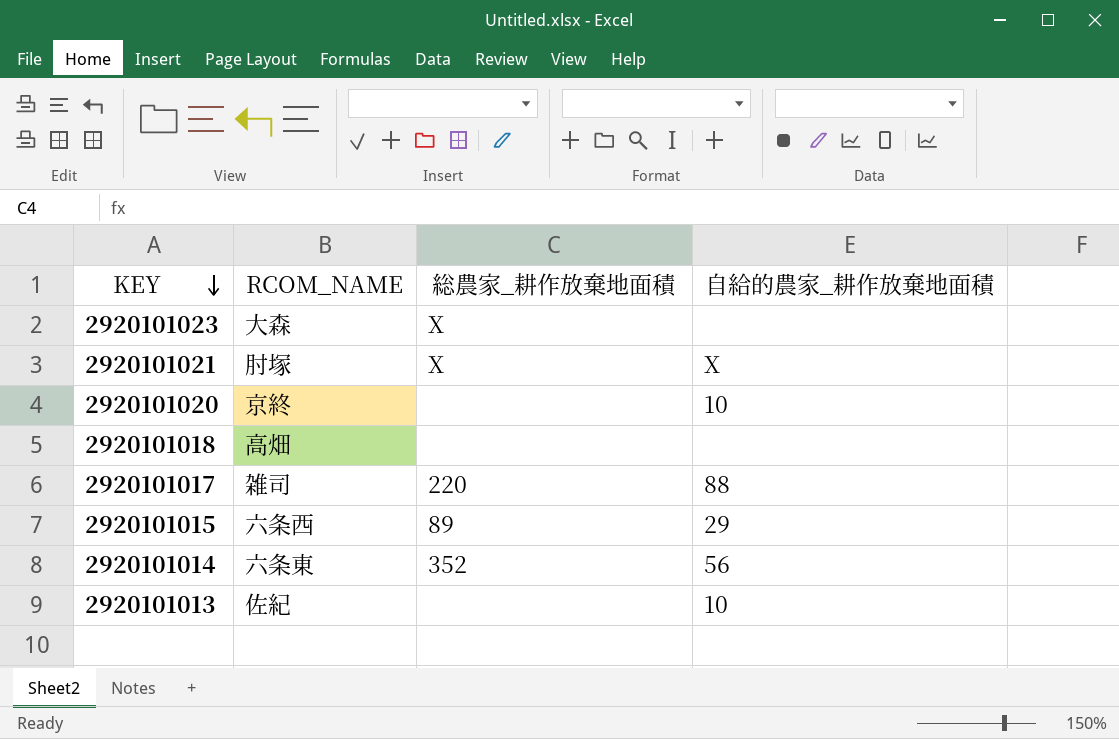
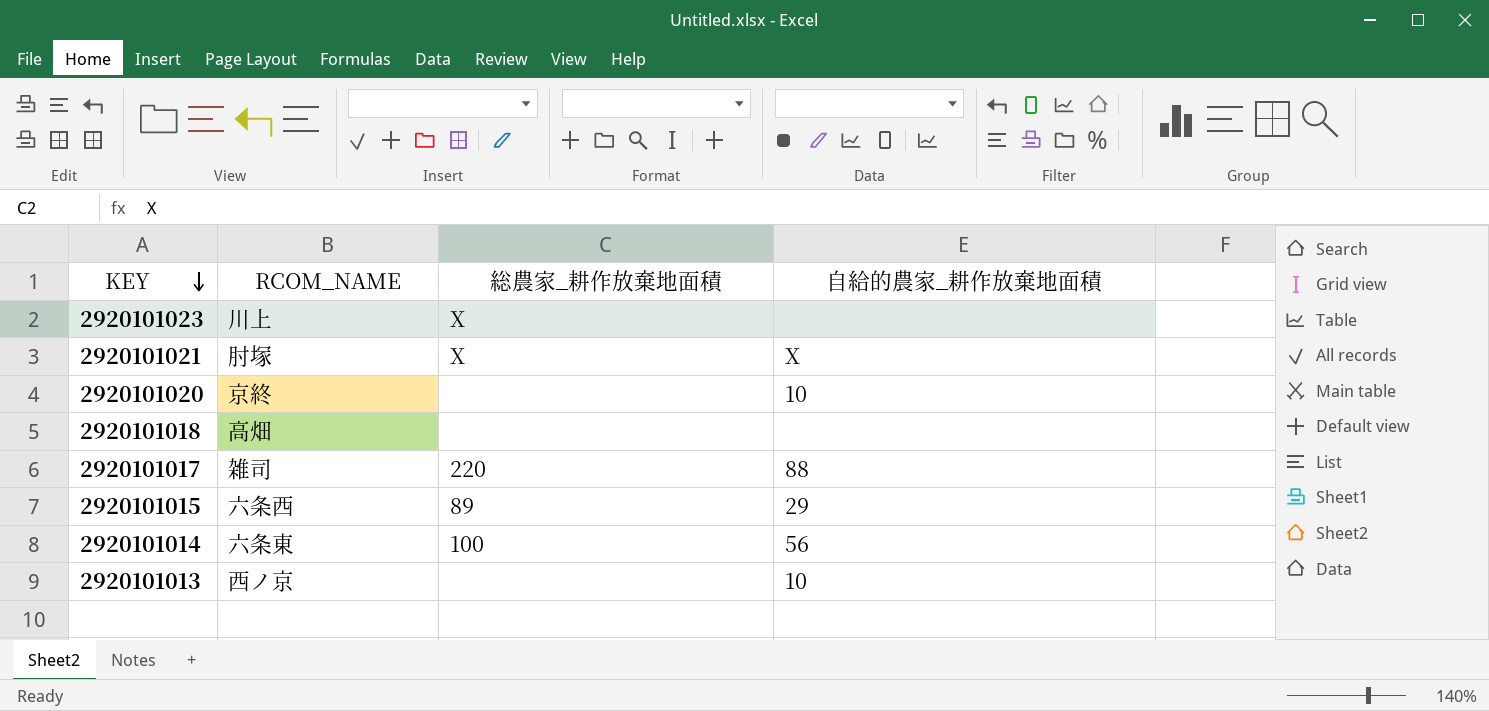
2920101023 | RCOM_NAME: 大森 -> 川上
2920101014 | 総農家_耕作放棄地面積: 352 -> 100
2920101013 | RCOM_NAME: 佐紀 -> 西ノ京

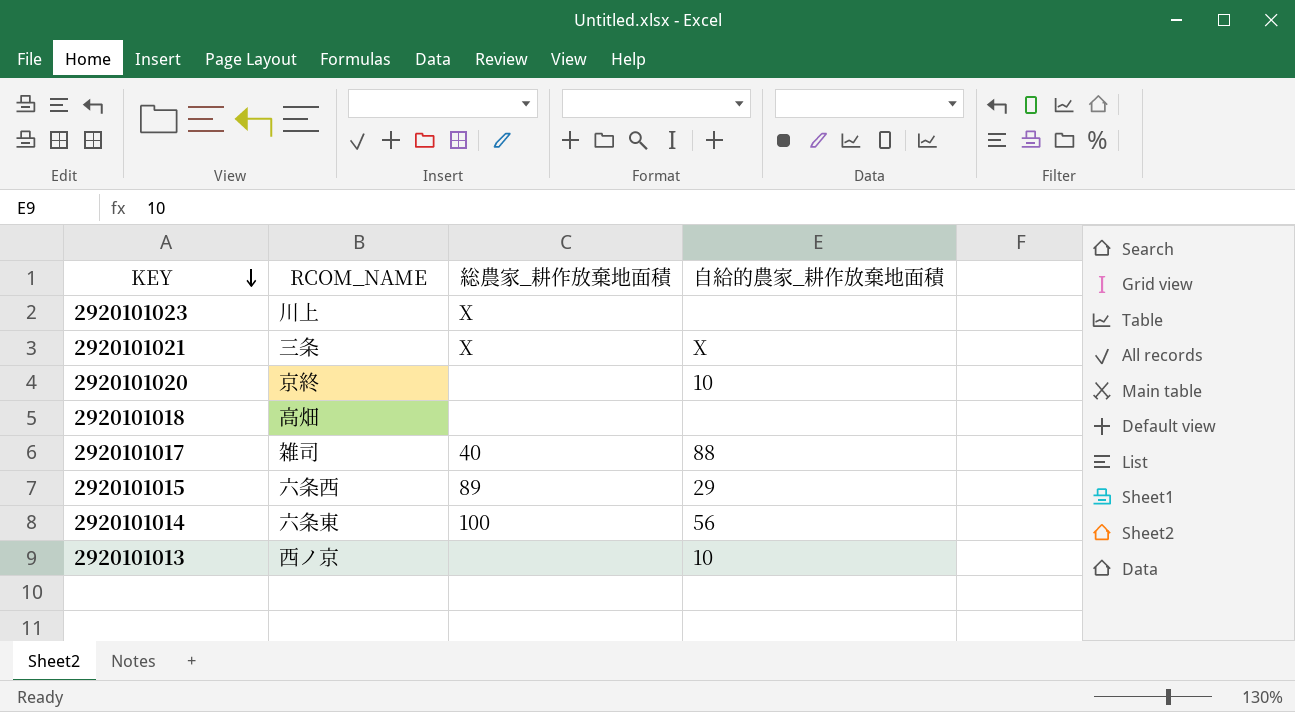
2920101021 | RCOM_NAME: 肘塚 -> 三条
2920101017 | 総農家_耕作放棄地面積: 220 -> 40

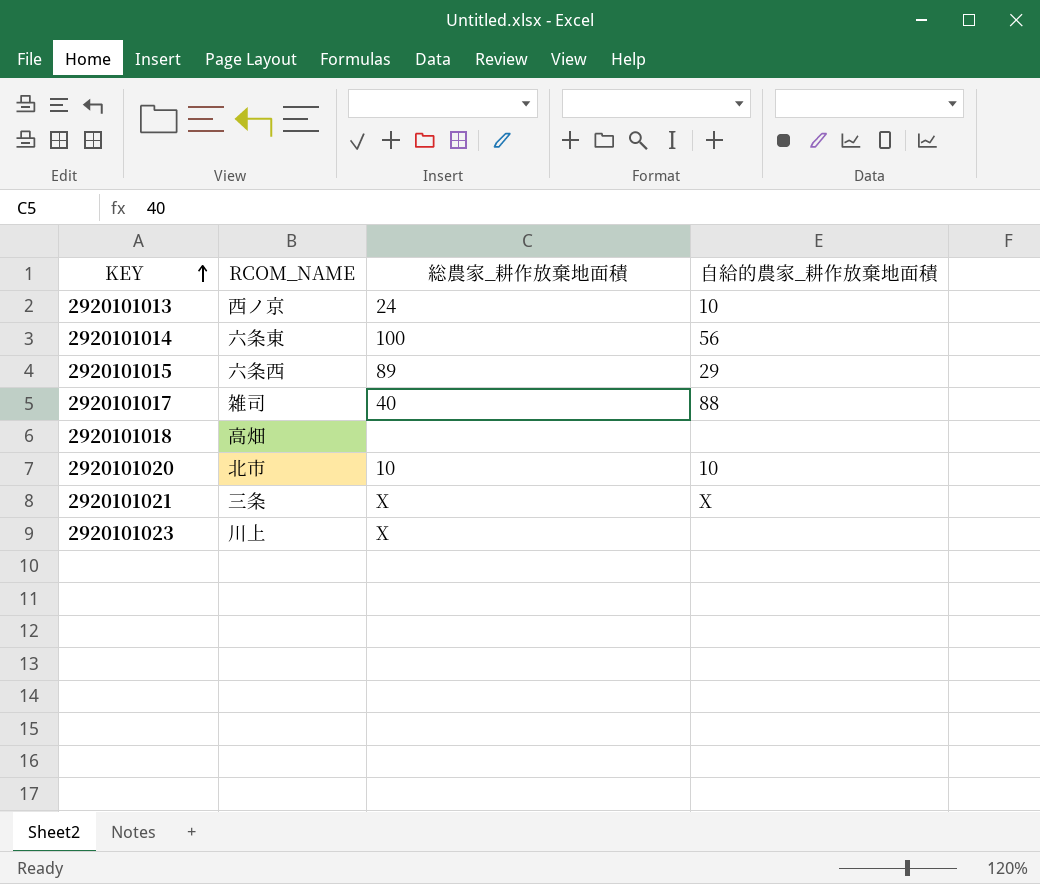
row order: KEY descending -> KEY ascending
2920101013 | 総農家_耕作放棄地面積: none -> 24
2920101020 | RCOM_NAME: 京終 -> 北市
2920101020 | 総農家_耕作放棄地面積: none -> 10

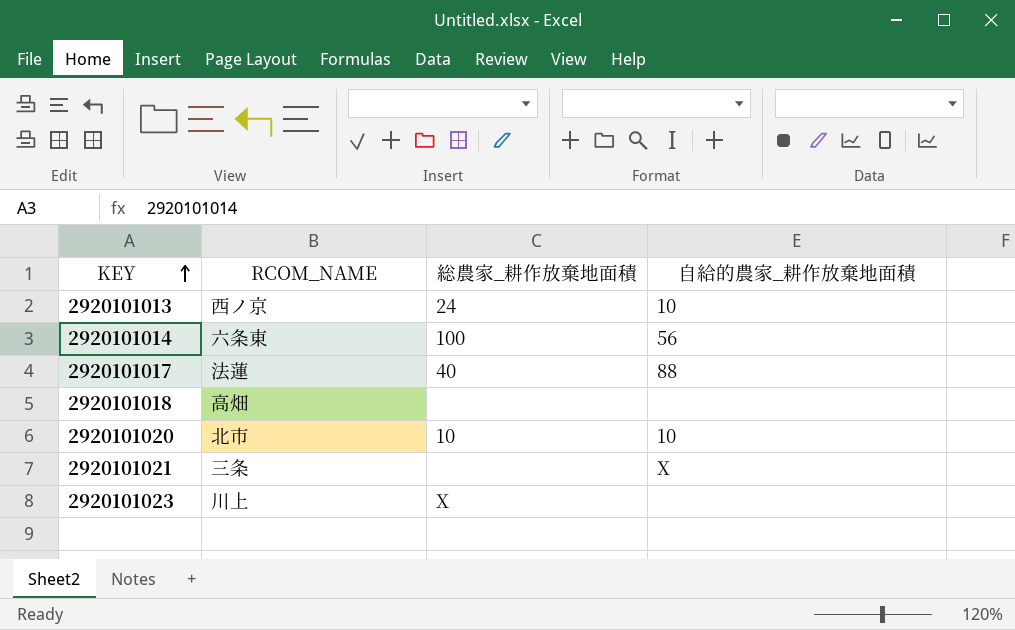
row 2920101015: 六条西 | 89 | 29 -> none
2920101017 | RCOM_NAME: 雑司 -> 法蓮
2920101021 | 総農家_耕作放棄地面積: X -> none

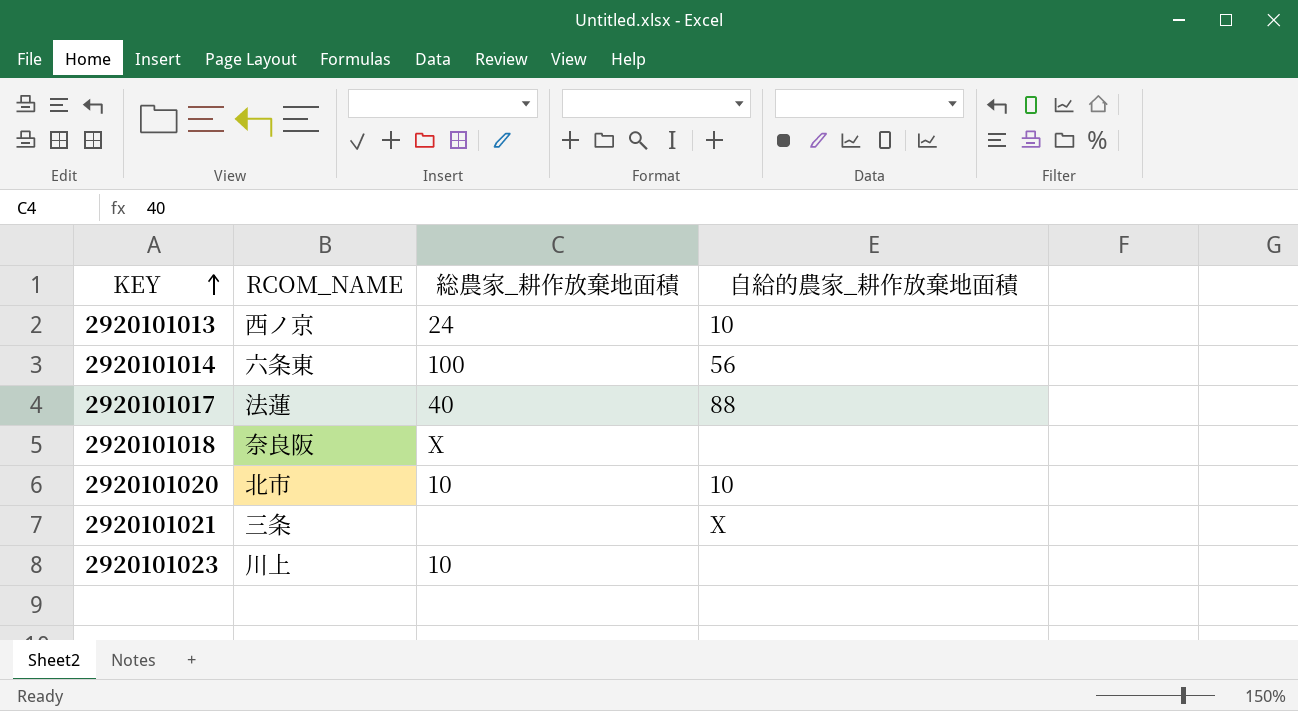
2920101018 | RCOM_NAME: 高畑 -> 奈良阪
2920101018 | 総農家_耕作放棄地面積: none -> X
2920101023 | 総農家_耕作放棄地面積: X -> 10

